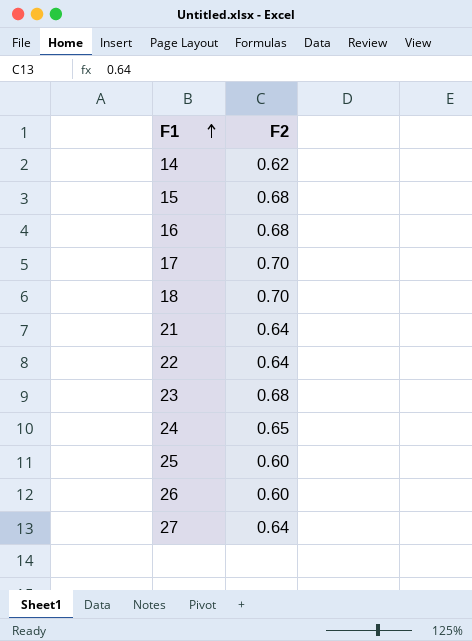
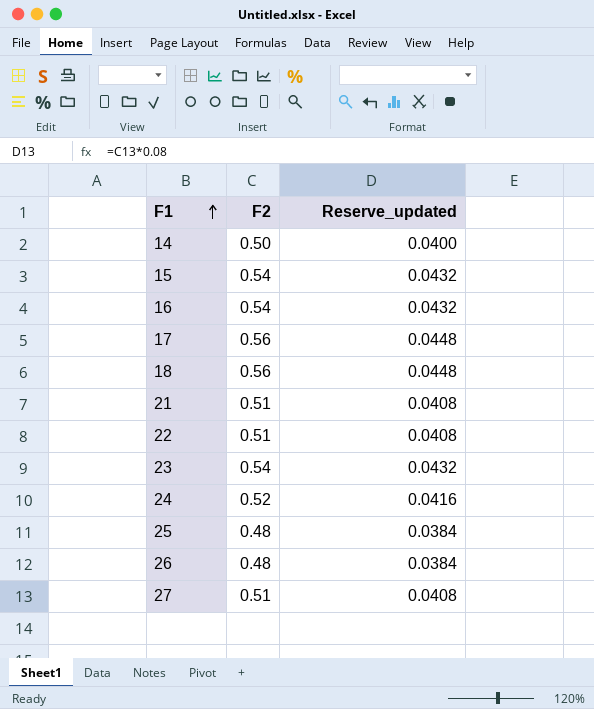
column Reserve_updated | formula: none -> [F2] * 0.08
14 | F2: 0.62 -> 0.50
15 | F2: 0.68 -> 0.54
16 | F2: 0.68 -> 0.54
17 | F2: 0.70 -> 0.56
18 | F2: 0.70 -> 0.56
21 | F2: 0.64 -> 0.51
22 | F2: 0.64 -> 0.51
23 | F2: 0.68 -> 0.54
24 | F2: 0.65 -> 0.52
25 | F2: 0.60 -> 0.48
26 | F2: 0.60 -> 0.48
27 | F2: 0.64 -> 0.51

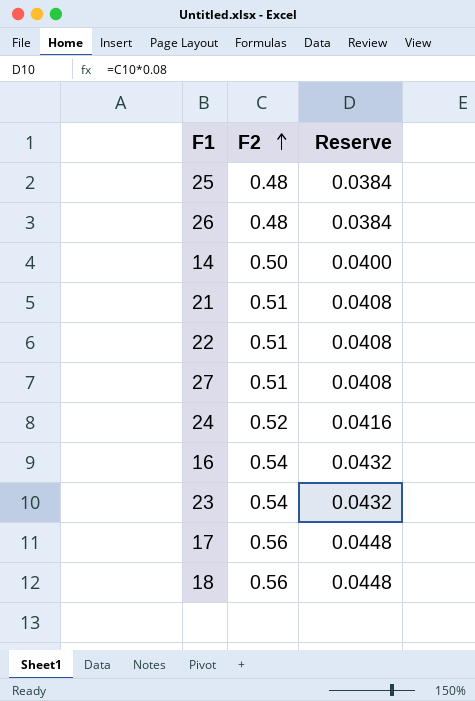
row order: F1 ascending -> F2 ascending
column name: Reserve_updated -> Reserve
row 15: 0.54 | 0.0432 -> none

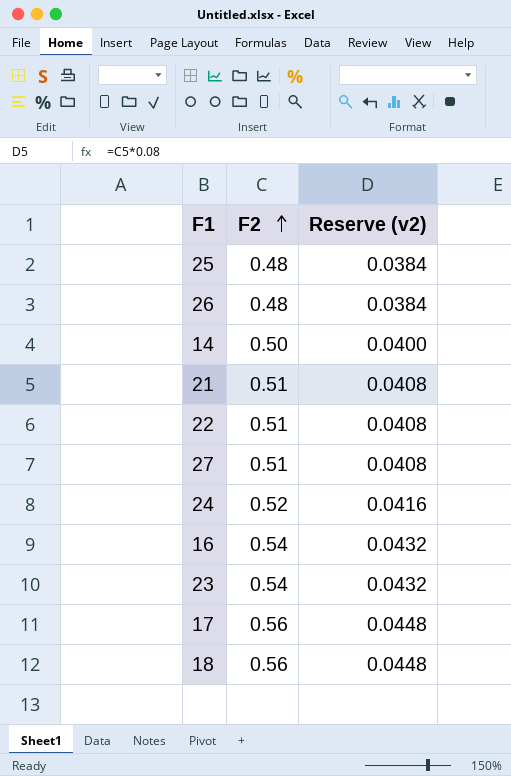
column name: Reserve -> Reserve (v2)

